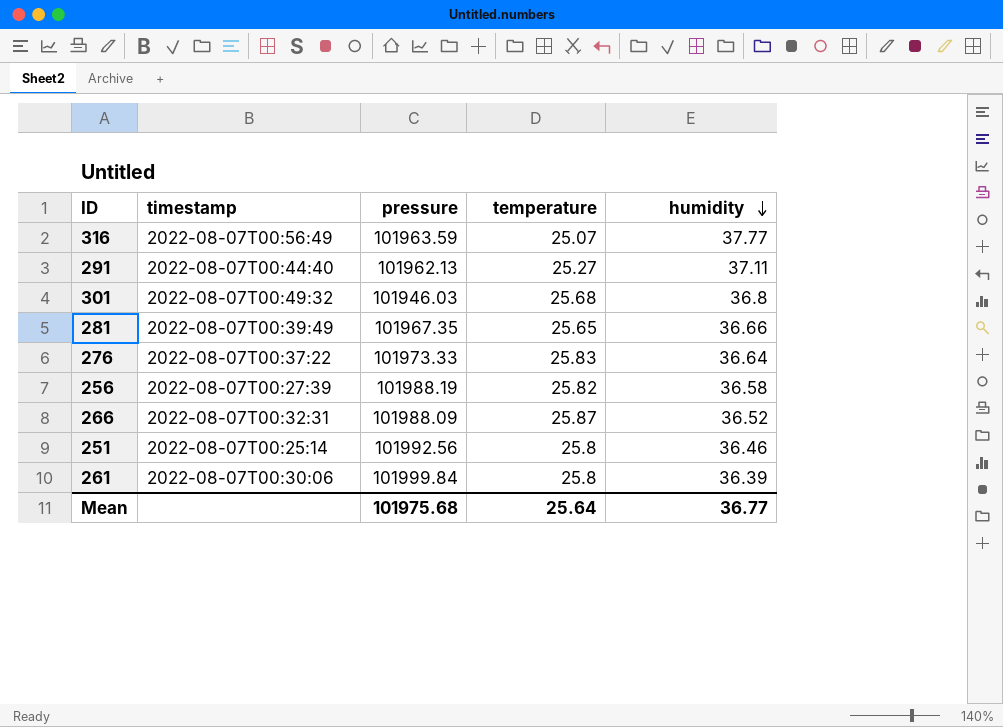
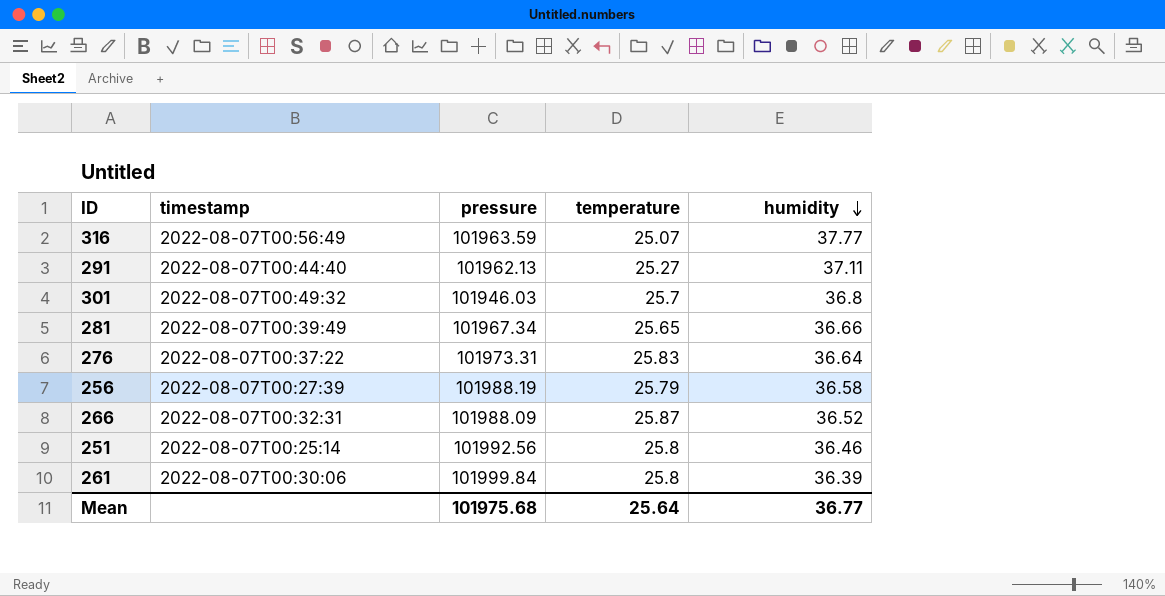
301 | temperature: 25.68 -> 25.7
281 | pressure: 101967.35 -> 101967.34
276 | pressure: 101973.33 -> 101973.31
256 | temperature: 25.82 -> 25.79

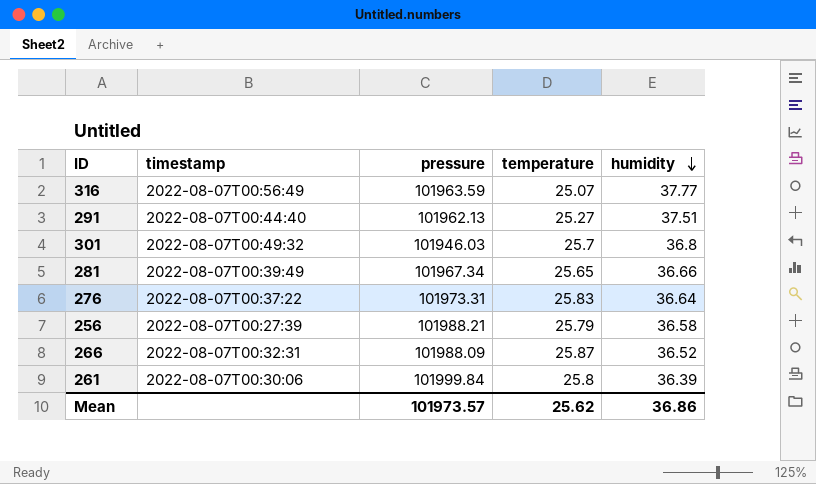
row 251: 2022-08-07T00:25:14 | 101992.56 | 25.8 | 36.46 -> none
291 | humidity: 37.11 -> 37.51
256 | pressure: 101988.19 -> 101988.21
Mean | pressure: 101975.68 -> 101973.57
Mean | temperature: 25.64 -> 25.62
Mean | humidity: 36.77 -> 36.86

